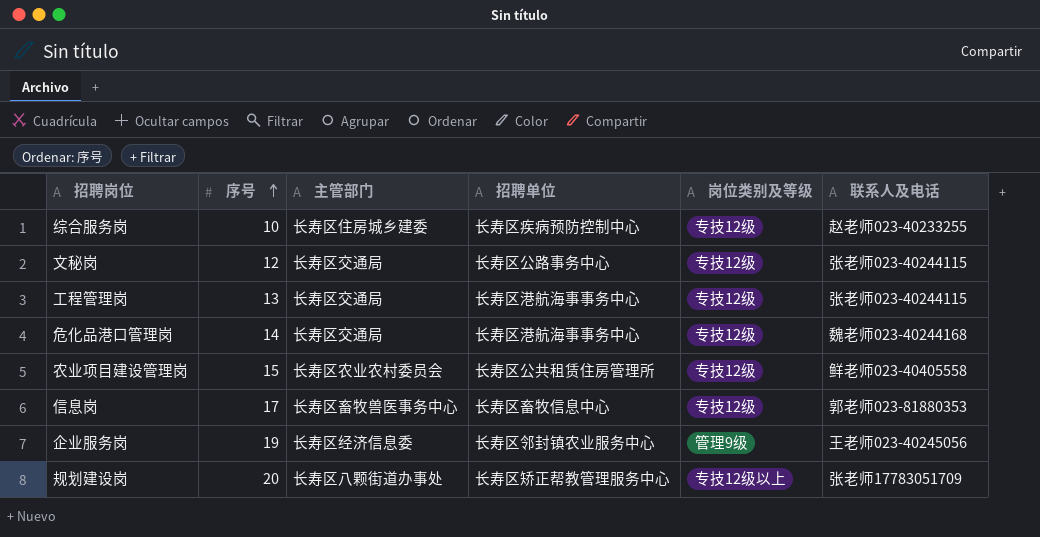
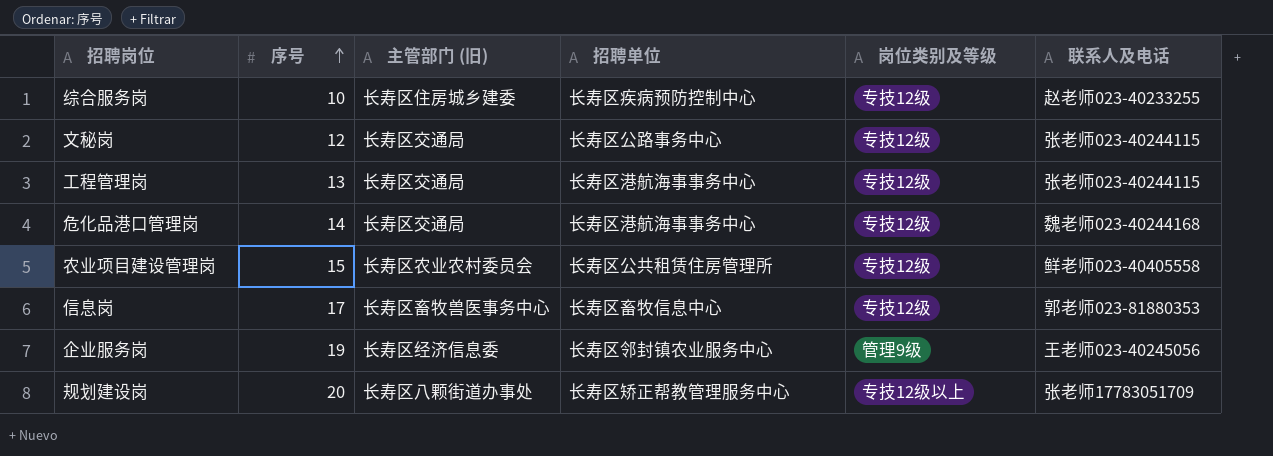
column name: 主管部门 -> 主管部门 (旧)

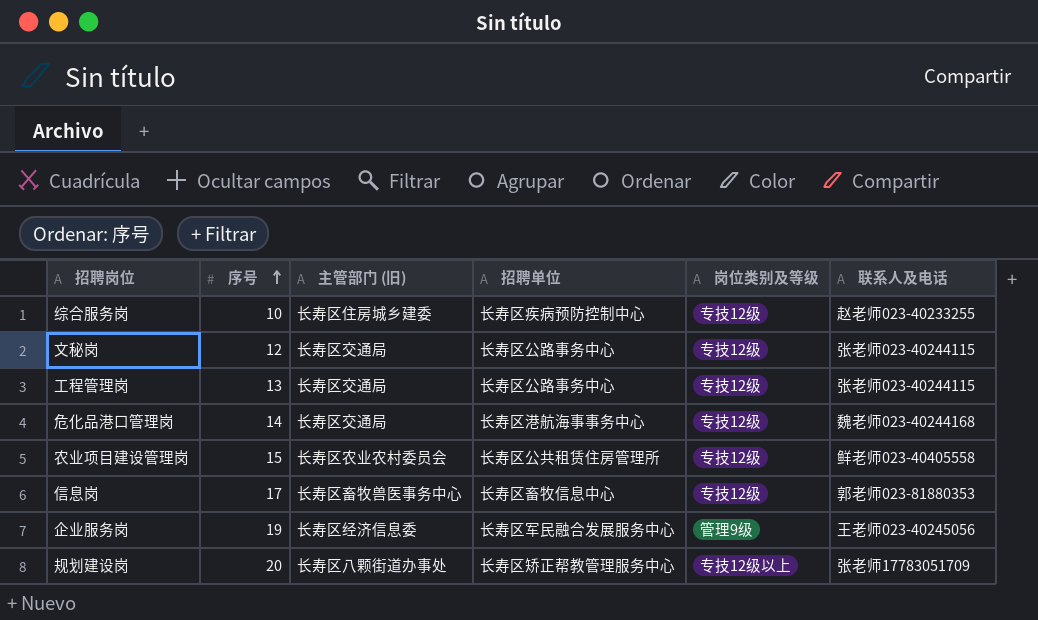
工程管理岗 | 招聘单位: 长寿区港航海事事务中心 -> 长寿区公路事务中心
企业服务岗 | 招聘单位: 长寿区邻封镇农业服务中心 -> 长寿区军民融合发展服务中心

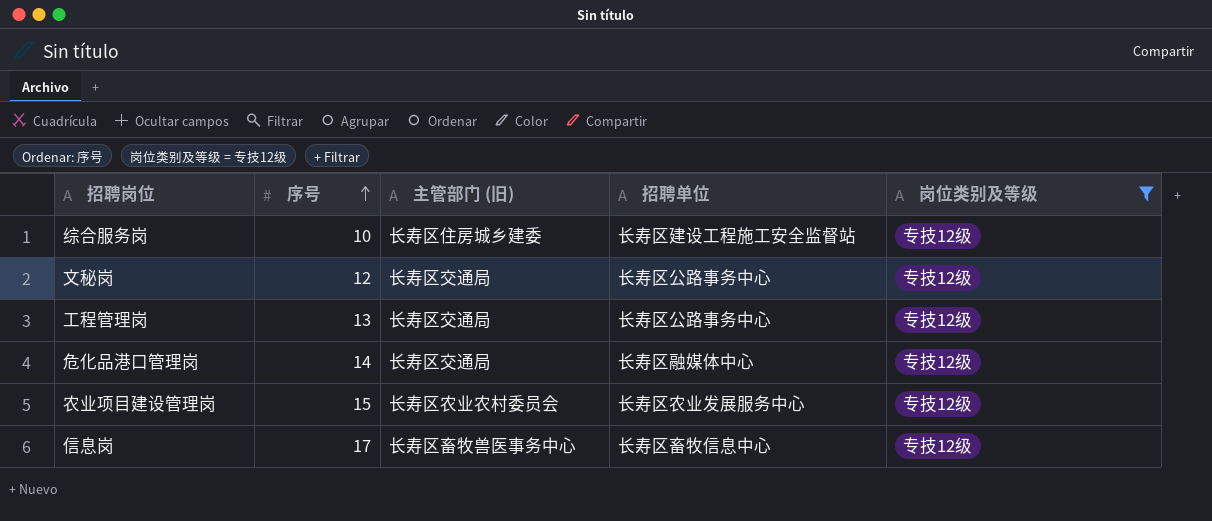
filter: none -> 岗位类别及等级 = 专技12级
column 联系人及电话 | position: 6 -> none
综合服务岗 | 招聘单位: 长寿区疾病预防控制中心 -> 长寿区建设工程施工安全监督站
危化品港口管理岗 | 招聘单位: 长寿区港航海事事务中心 -> 长寿区融媒体中心
农业项目建设管理岗 | 招聘单位: 长寿区公共租赁住房管理所 -> 长寿区农业发展服务中心

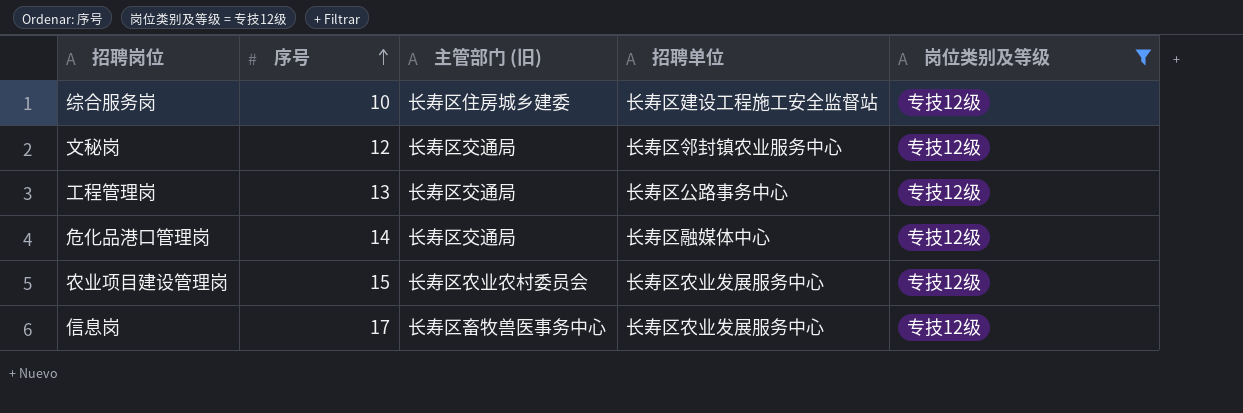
文秘岗 | 招聘单位: 长寿区公路事务中心 -> 长寿区邻封镇农业服务中心
信息岗 | 招聘单位: 长寿区畜牧信息中心 -> 长寿区农业发展服务中心

